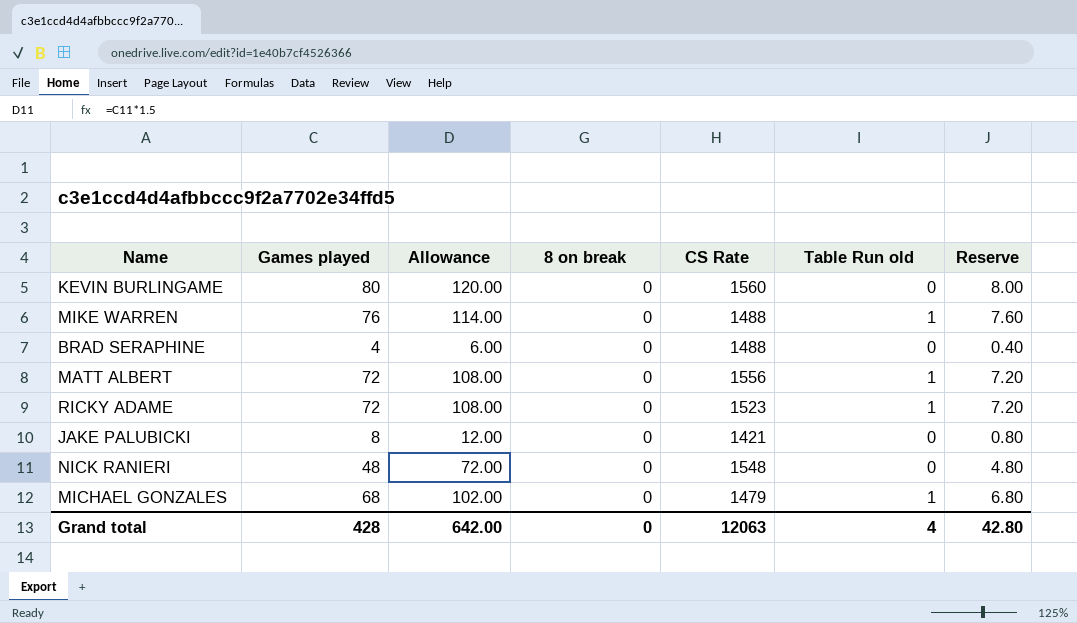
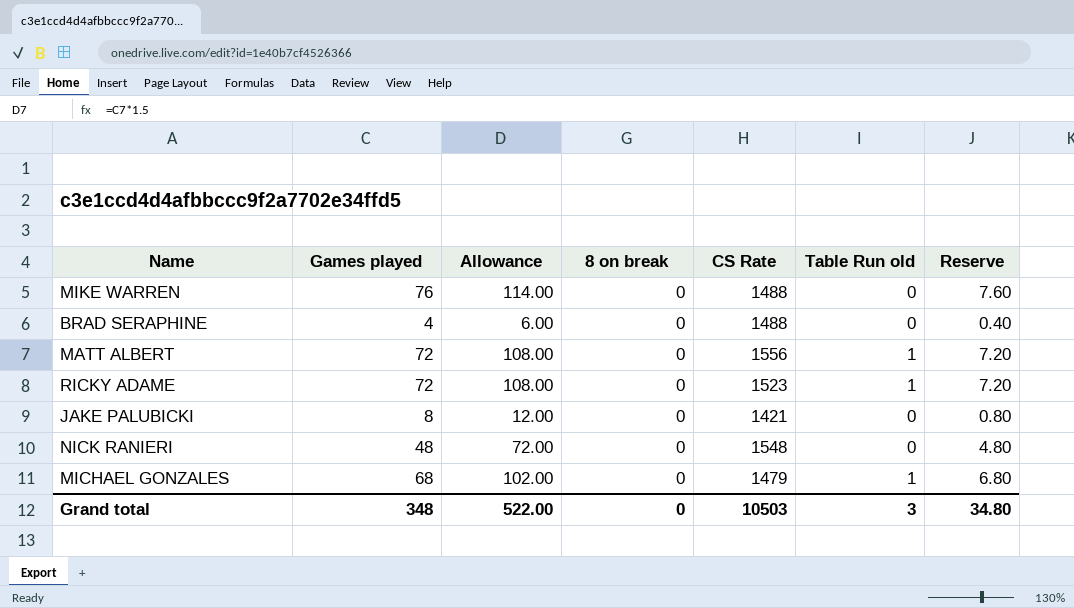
row KEVIN BURLINGAME: 80 | 120.00 | 0 | 1560 | 0 | 8.00 -> none
MIKE WARREN | Table Run old: 1 -> 0
Grand total | Games played: 428 -> 348
Grand total | Allowance: 642.00 -> 522.00
Grand total | CS Rate: 12063 -> 10503
Grand total | Table Run old: 4 -> 3
Grand total | Reserve: 42.80 -> 34.80

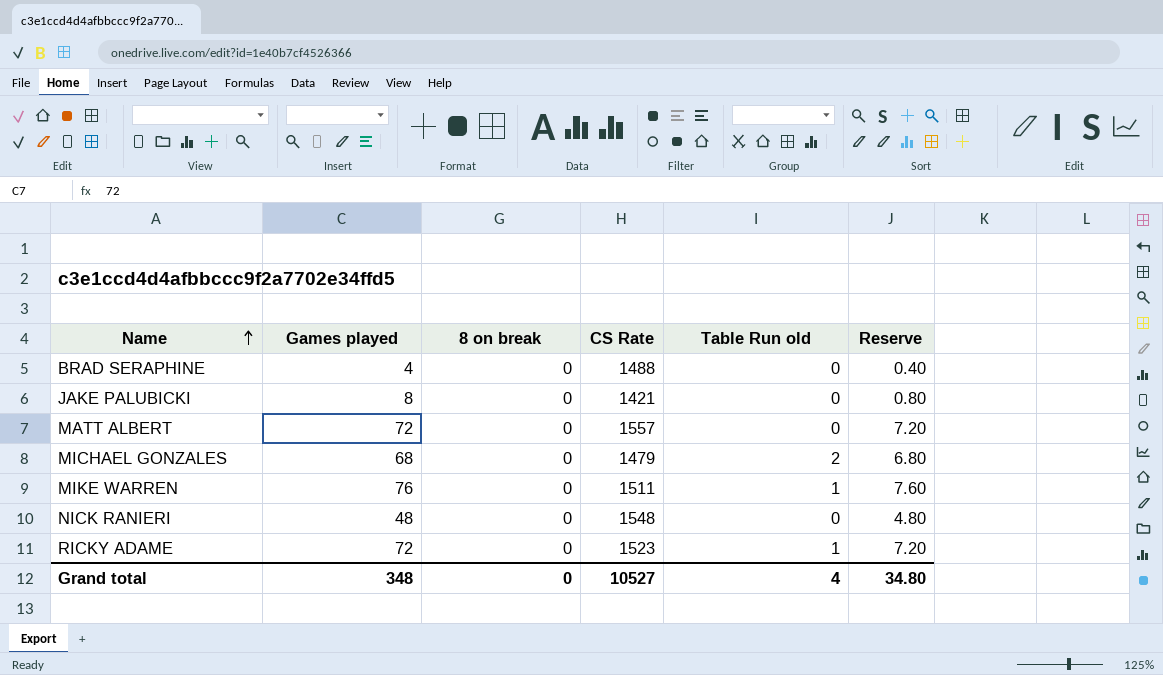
row order: none -> Name ascending
column Allowance | formula: [Games played] * 1.5 -> none
MATT ALBERT | CS Rate: 1556 -> 1557
MATT ALBERT | Table Run old: 1 -> 0
MICHAEL GONZALES | Table Run old: 1 -> 2
MIKE WARREN | CS Rate: 1488 -> 1511
MIKE WARREN | Table Run old: 0 -> 1
Grand total | CS Rate: 10503 -> 10527
Grand total | Table Run old: 3 -> 4

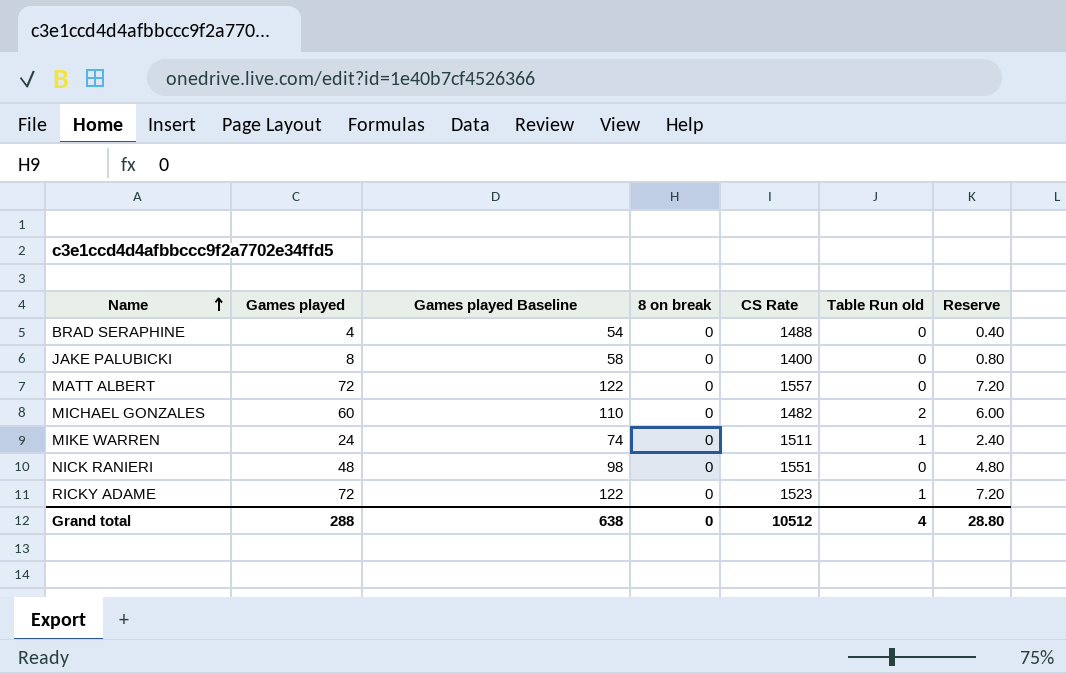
column Games played Baseline | formula: none -> [Games played] + 50
JAKE PALUBICKI | CS Rate: 1421 -> 1400
MICHAEL GONZALES | Games played: 68 -> 60
MICHAEL GONZALES | CS Rate: 1479 -> 1482
MICHAEL GONZALES | Reserve: 6.80 -> 6.00
MIKE WARREN | Games played: 76 -> 24
MIKE WARREN | Reserve: 7.60 -> 2.40
NICK RANIERI | CS Rate: 1548 -> 1551
Grand total | Games played: 348 -> 288
Grand total | CS Rate: 10527 -> 10512
Grand total | Reserve: 34.80 -> 28.80

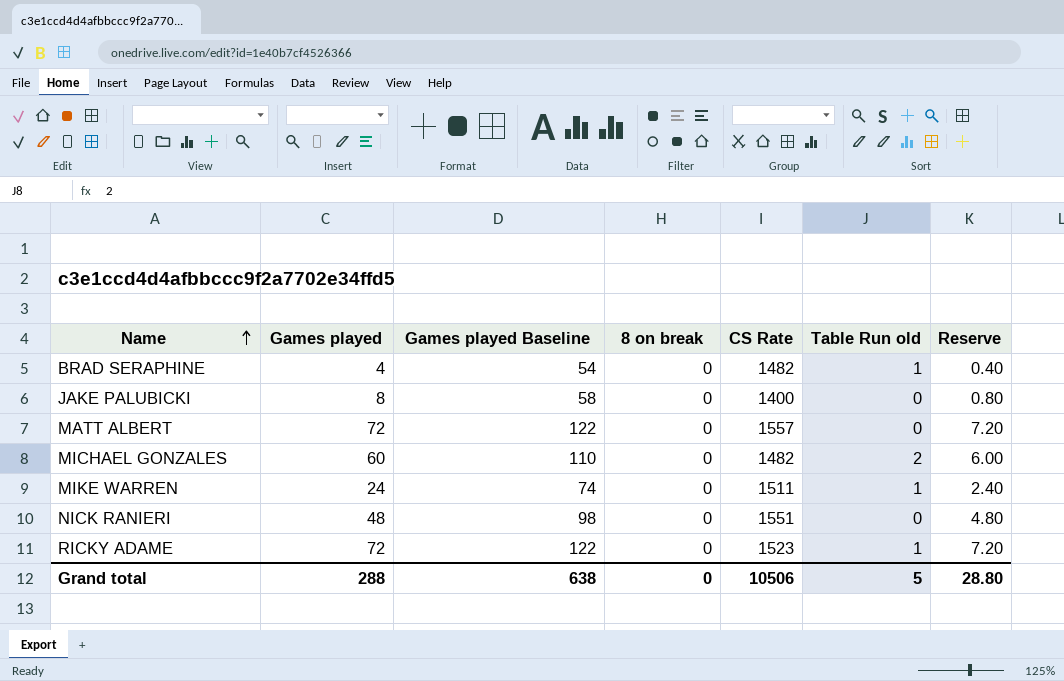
BRAD SERAPHINE | CS Rate: 1488 -> 1482
BRAD SERAPHINE | Table Run old: 0 -> 1
Grand total | CS Rate: 10512 -> 10506
Grand total | Table Run old: 4 -> 5

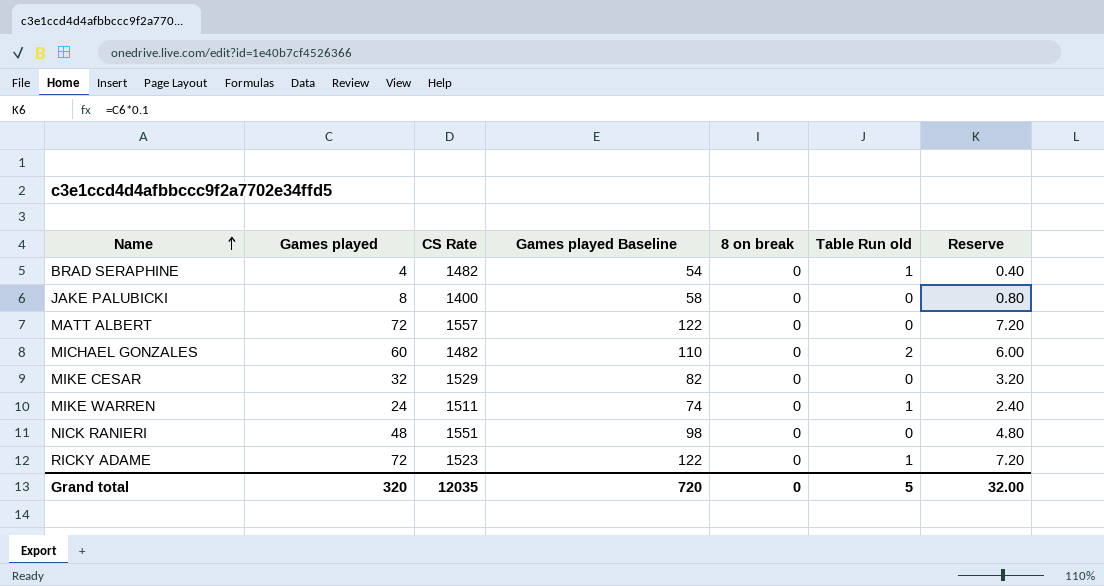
column CS Rate | position: 5 -> 3
row MIKE CESAR: none -> 32 | 1529 | 82 | 0 | 0 | 3.20
Grand total | Games played: 288 -> 320
Grand total | CS Rate: 10506 -> 12035
Grand total | Games played Baseline: 638 -> 720
Grand total | Reserve: 28.80 -> 32.00

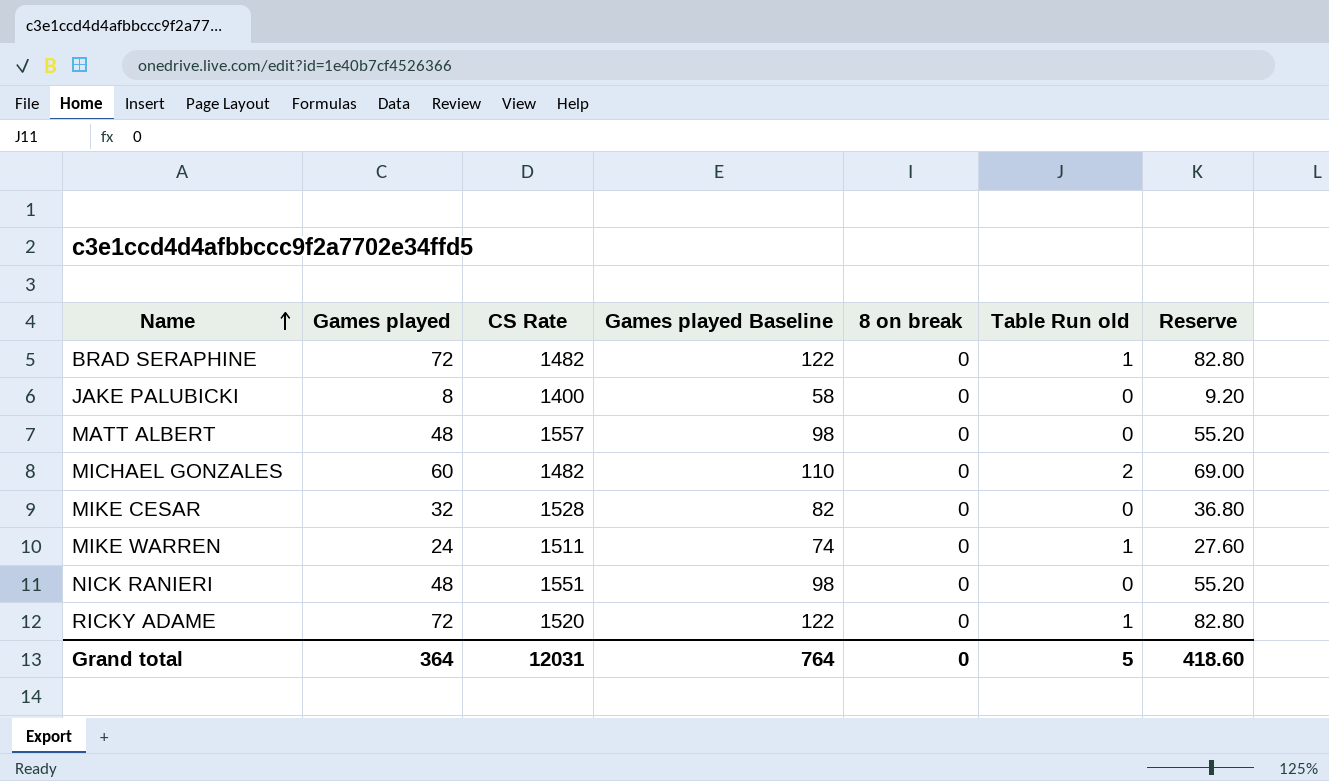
column Reserve | formula: [Games played] * 0.1 -> [Games played] * 1.15
BRAD SERAPHINE | Games played: 4 -> 72
BRAD SERAPHINE | Games played Baseline: 54 -> 122
MATT ALBERT | Games played: 72 -> 48
MATT ALBERT | Games played Baseline: 122 -> 98
MIKE CESAR | CS Rate: 1529 -> 1528
RICKY ADAME | CS Rate: 1523 -> 1520
Grand total | Games played: 320 -> 364
Grand total | CS Rate: 12035 -> 12031
Grand total | Games played Baseline: 720 -> 764
Grand total | Reserve: 32.00 -> 418.60

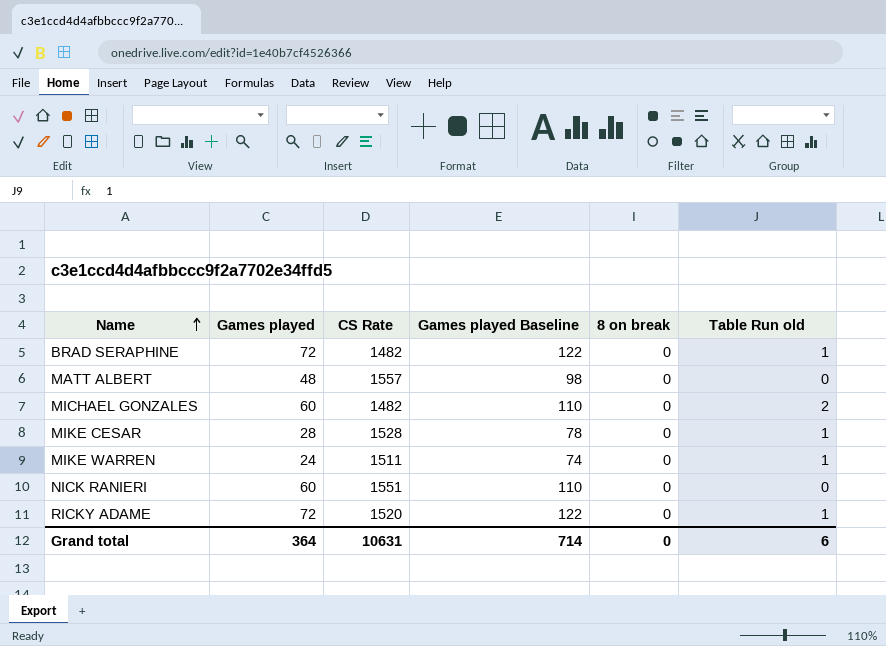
column Reserve | formula: [Games played] * 1.15 -> none
row JAKE PALUBICKI: 8 | 1400 | 58 | 0 | 0 | 9.20 -> none
MIKE CESAR | Games played: 32 -> 28
MIKE CESAR | Games played Baseline: 82 -> 78
MIKE CESAR | Table Run old: 0 -> 1
NICK RANIERI | Games played: 48 -> 60
NICK RANIERI | Games played Baseline: 98 -> 110
Grand total | CS Rate: 12031 -> 10631
Grand total | Games played Baseline: 764 -> 714
Grand total | Table Run old: 5 -> 6

